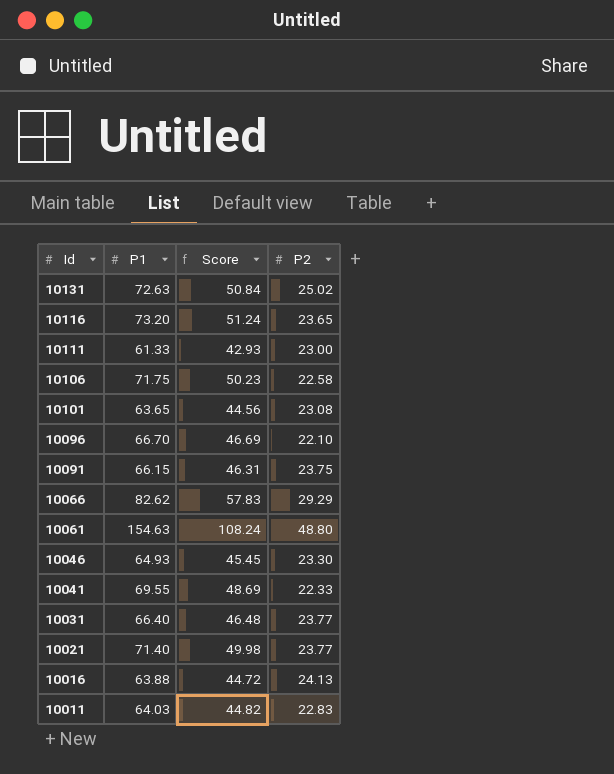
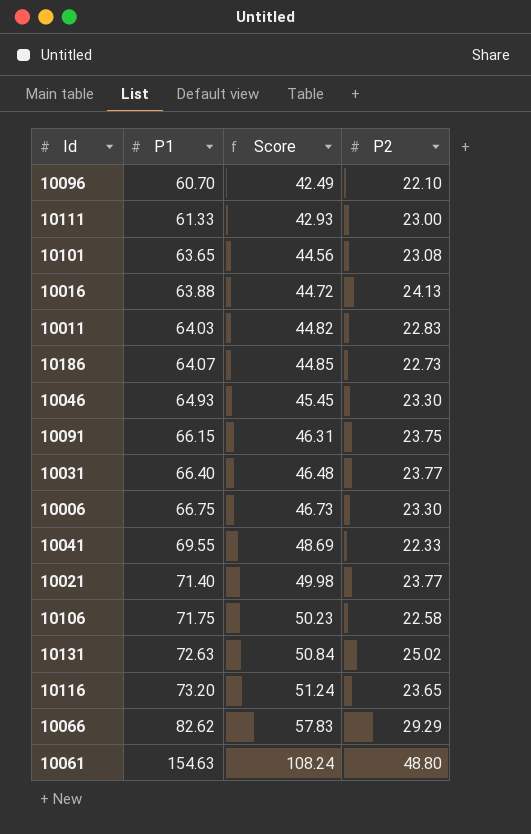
row order: Id descending -> P1 ascending
10096 | P1: 66.70 -> 60.70
10096 | Score: 46.69 -> 42.49
row 10186: none -> 64.07 | 44.85 | 22.73
row 10006: none -> 66.75 | 46.73 | 23.30

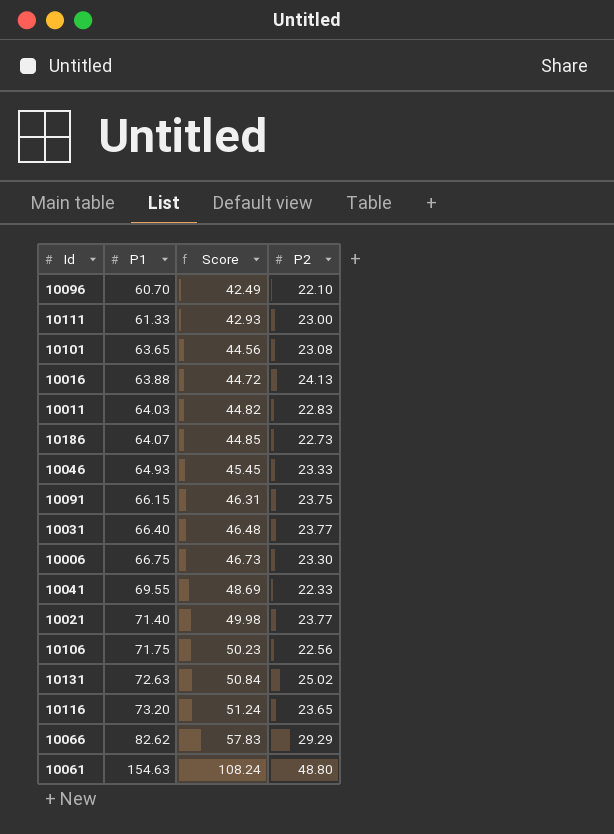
10046 | P2: 23.30 -> 23.33
10106 | P2: 22.58 -> 22.56

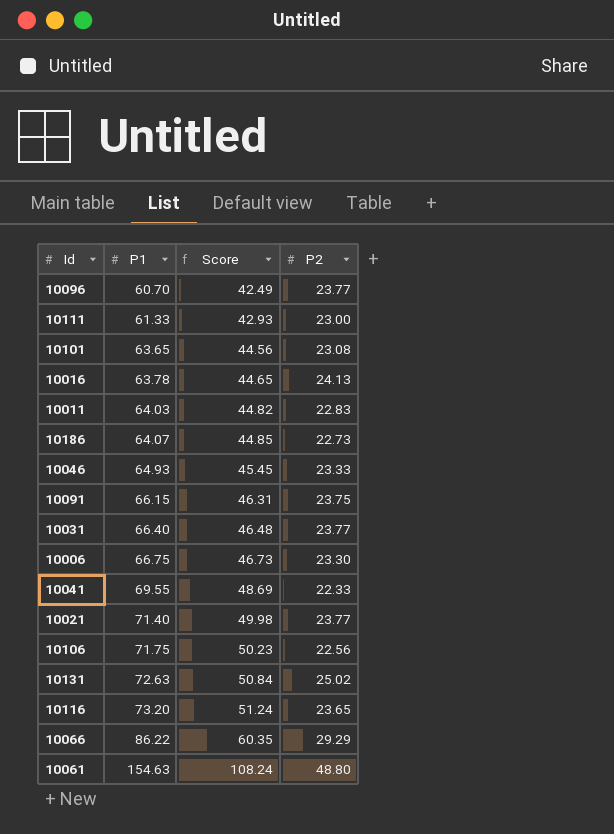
10096 | P2: 22.10 -> 23.77
10016 | P1: 63.88 -> 63.78
10016 | Score: 44.72 -> 44.65
10066 | P1: 82.62 -> 86.22
10066 | Score: 57.83 -> 60.35

